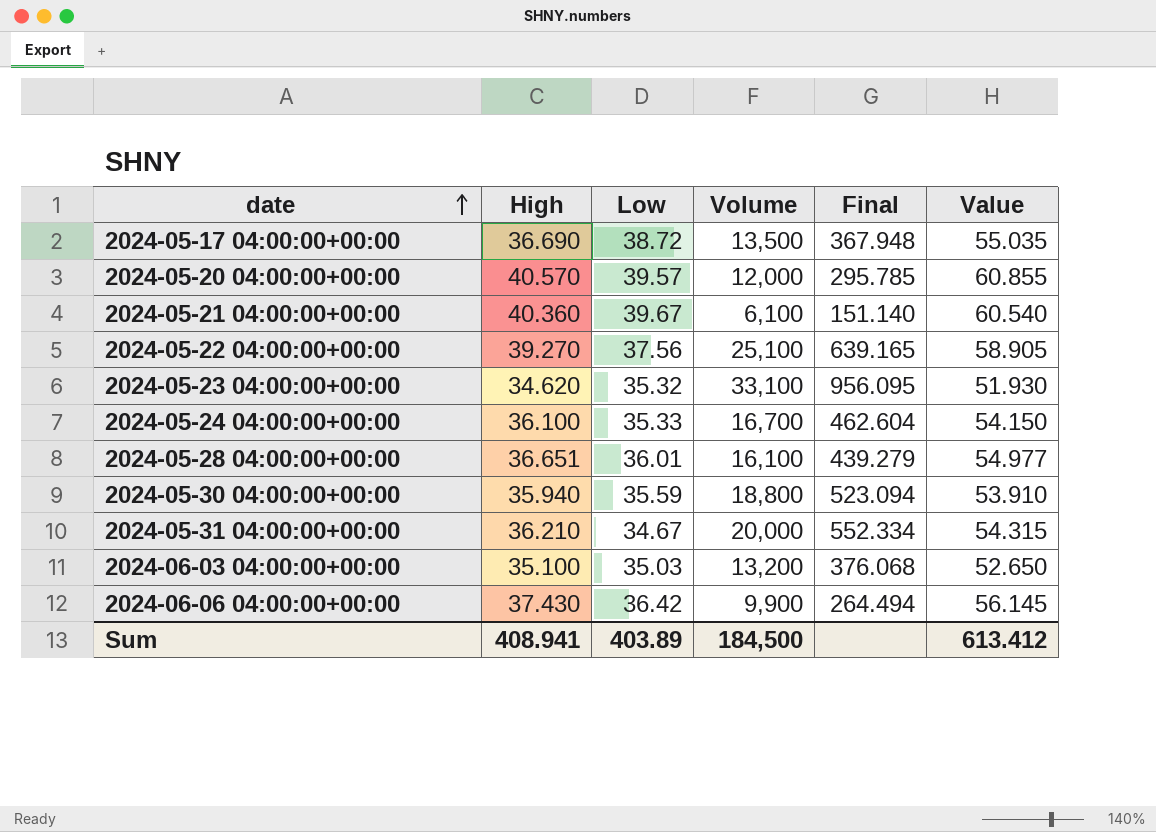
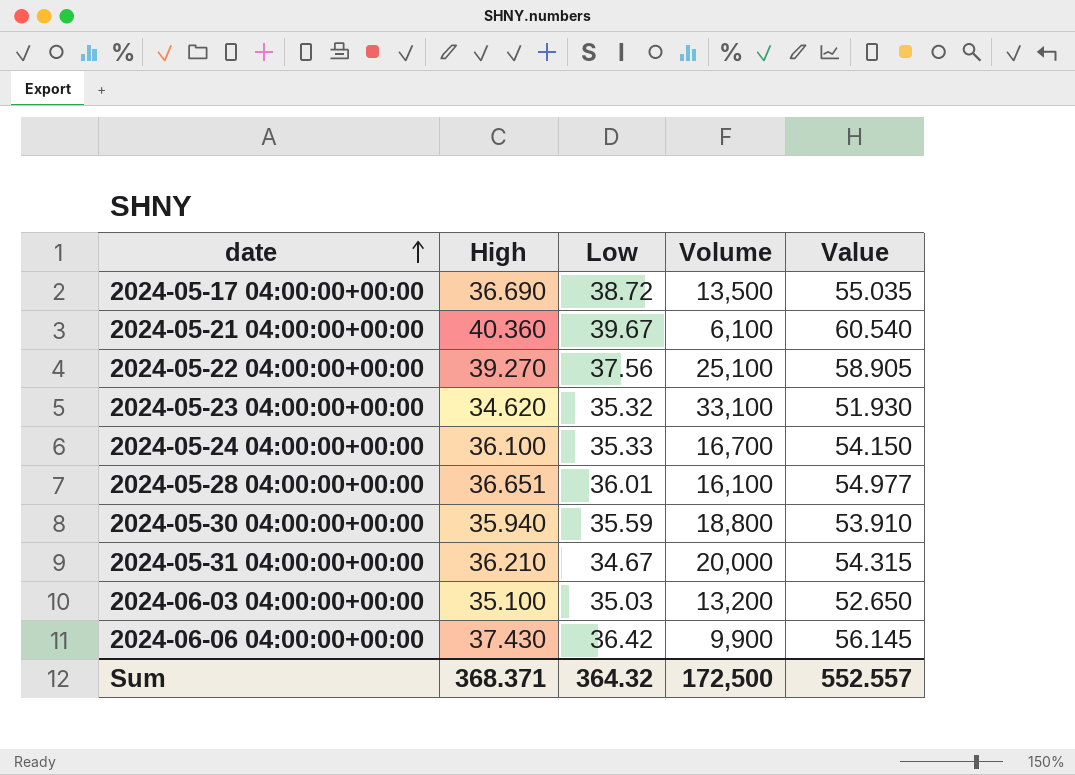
column Final | formula: [Volume] / [High] -> none
row 2024-05-20 04:00:00+00:00: 40.570 | 39.57 | 12,000 | 295.785 | 60.855 -> none
Sum | High: 408.941 -> 368.371
Sum | Low: 403.89 -> 364.32
Sum | Volume: 184,500 -> 172,500
Sum | Value: 613.412 -> 552.557

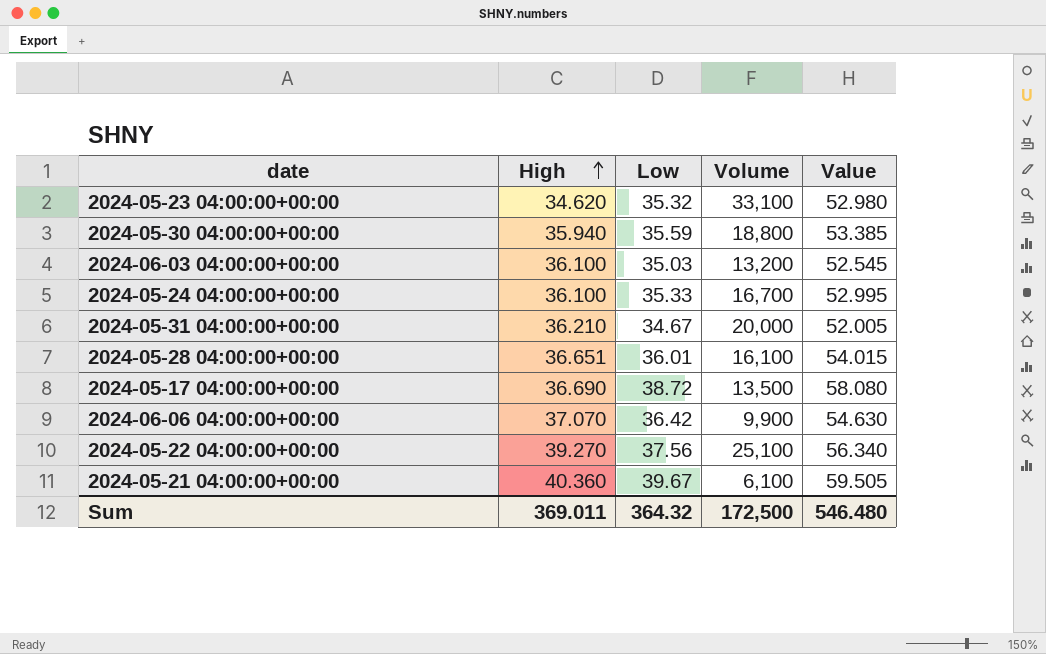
row order: date ascending -> High ascending
column Value | formula: [High] * 1.5 -> [Low] * 1.5
2024-06-03 04:00:00+00:00 | High: 35.100 -> 36.100
2024-06-06 04:00:00+00:00 | High: 37.430 -> 37.070
Sum | High: 368.371 -> 369.011
Sum | Value: 552.557 -> 546.480

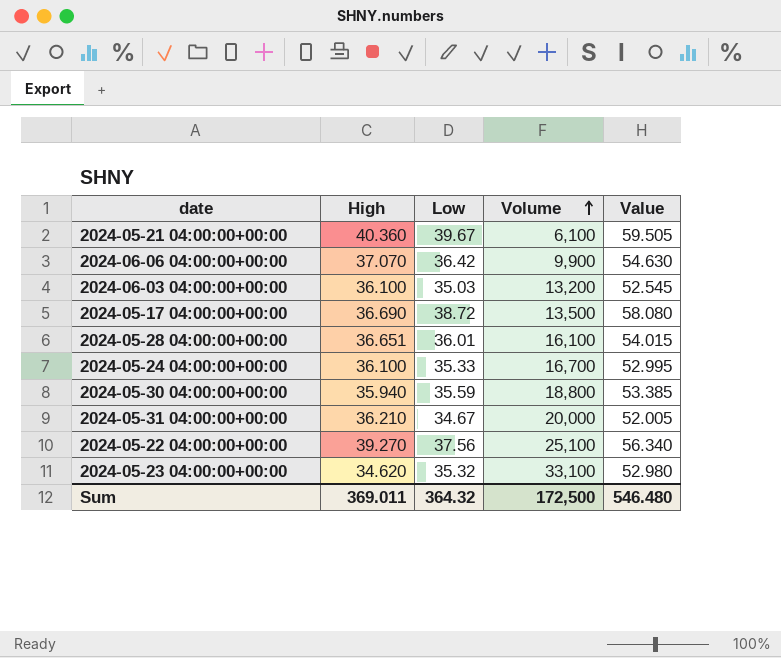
row order: High ascending -> Volume ascending

